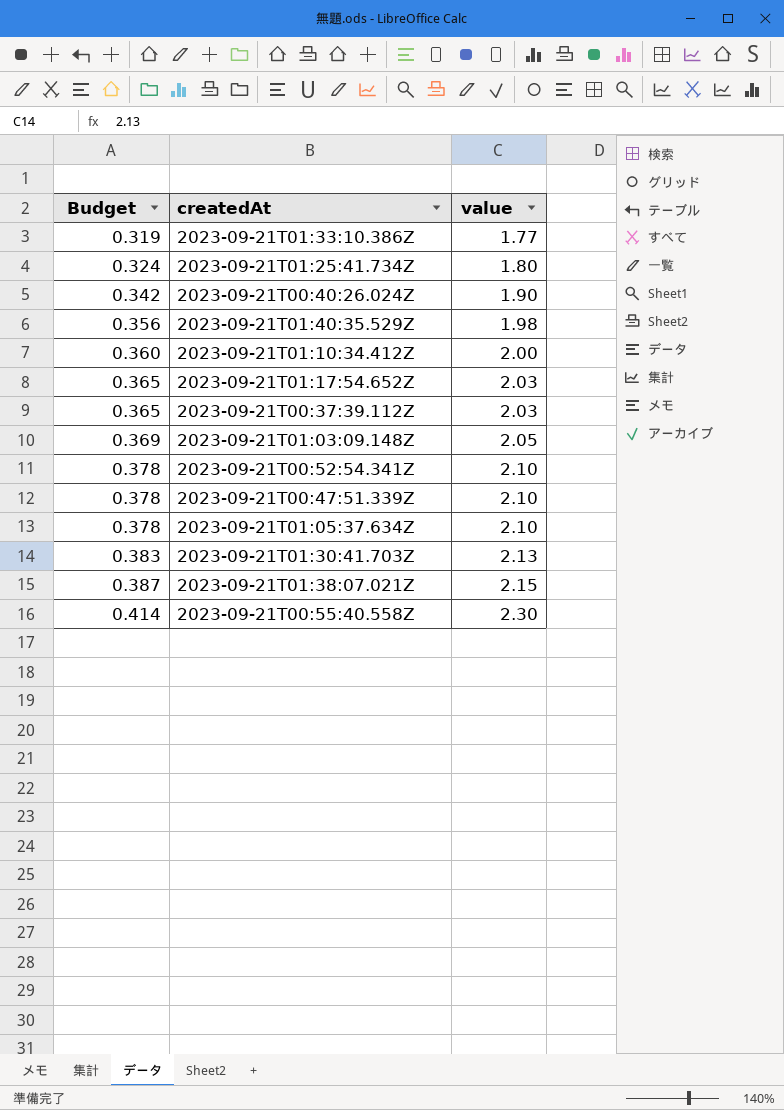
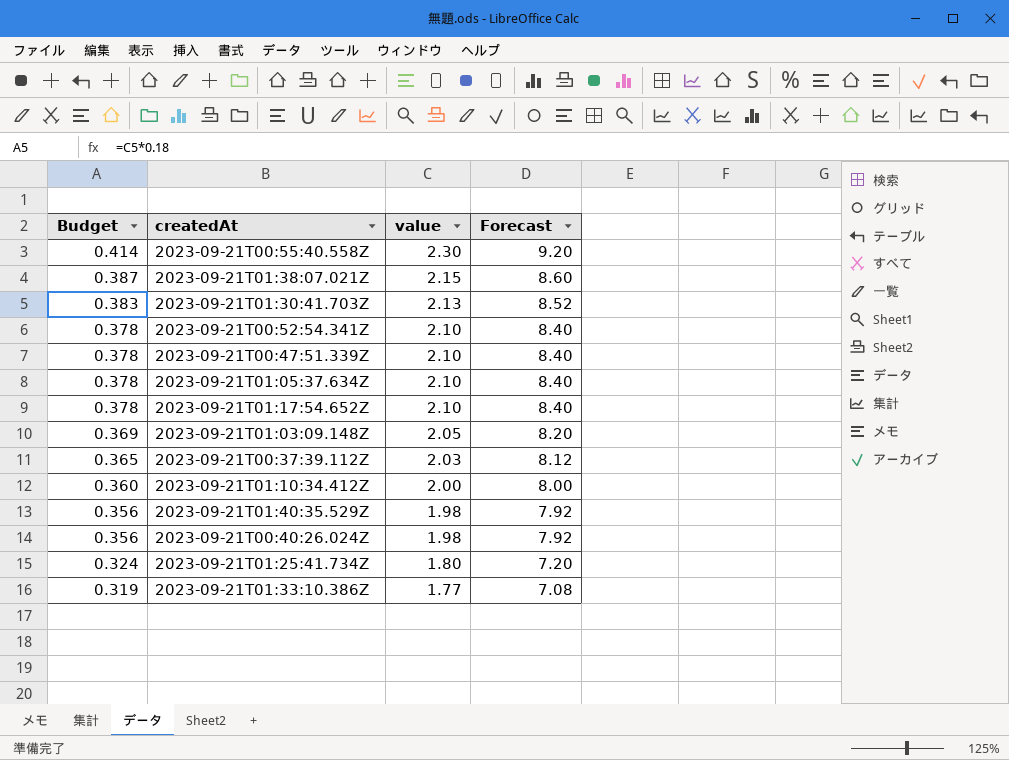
row order: Budget ascending -> Budget descending
column Forecast | formula: none -> [value] * 4
2023-09-21T01:17:54.652Z | Budget: 0.365 -> 0.378
2023-09-21T01:17:54.652Z | value: 2.03 -> 2.10
2023-09-21T00:40:26.024Z | Budget: 0.342 -> 0.356
2023-09-21T00:40:26.024Z | value: 1.90 -> 1.98

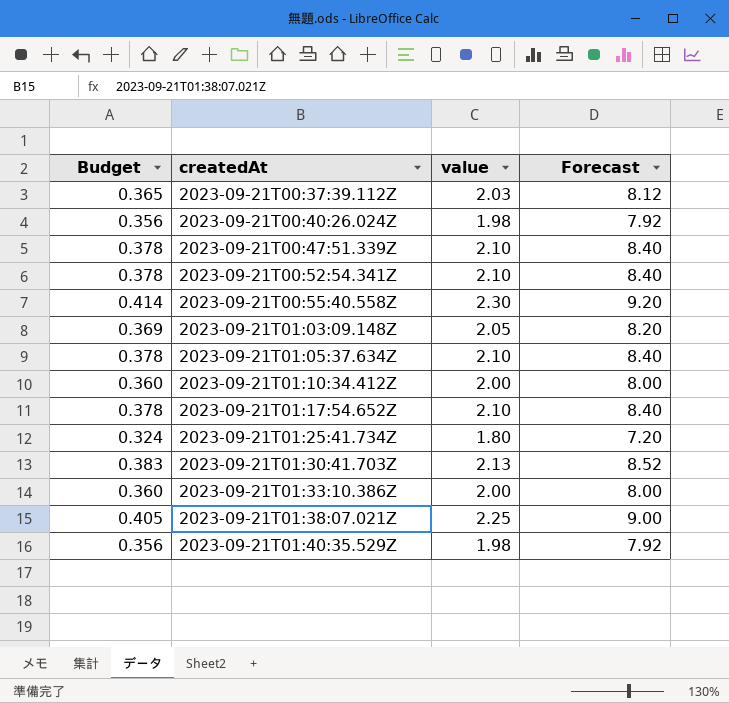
row order: Budget descending -> createdAt ascending
2023-09-21T01:33:10.386Z | Budget: 0.319 -> 0.360
2023-09-21T01:33:10.386Z | value: 1.77 -> 2.00
2023-09-21T01:33:10.386Z | Forecast: 7.08 -> 8.00
2023-09-21T01:38:07.021Z | Budget: 0.387 -> 0.405
2023-09-21T01:38:07.021Z | value: 2.15 -> 2.25
2023-09-21T01:38:07.021Z | Forecast: 8.60 -> 9.00

